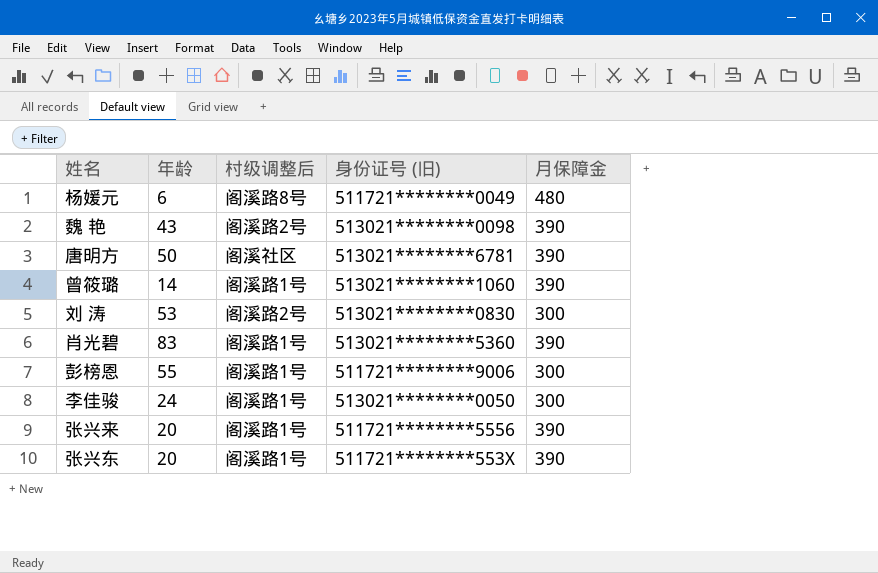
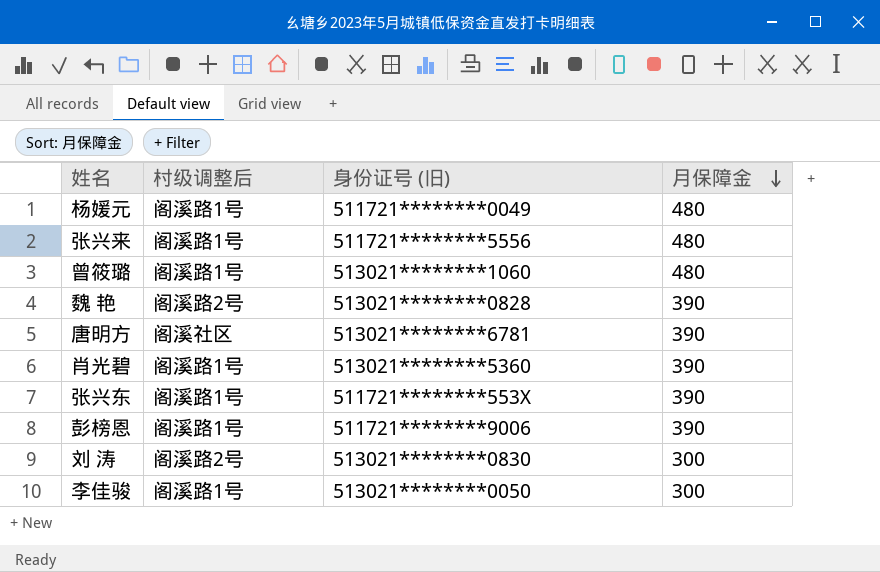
row order: none -> 月保障金 descending
column 年龄 | position: 2 -> none
杨媛元 | 村级调整后: 阁溪路8号 -> 阁溪路1号
张兴来 | 月保障金: 390 -> 480
曾筱璐 | 月保障金: 390 -> 480
魏 艳 | 身份证号 (旧): 513021********0098 -> 513021********0828
彭榜恩 | 月保障金: 300 -> 390

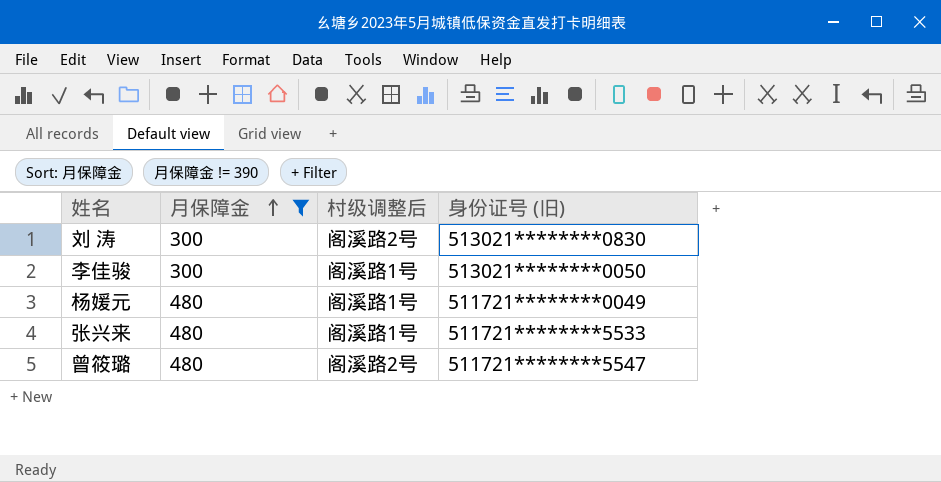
filter: none -> 月保障金 != 390
row order: 月保障金 descending -> 月保障金 ascending
column 月保障金 | position: 4 -> 2
张兴来 | 身份证号 (旧): 511721********5556 -> 511721********5533
曾筱璐 | 村级调整后: 阁溪路1号 -> 阁溪路2号
曾筱璐 | 身份证号 (旧): 513021********1060 -> 511721********5547

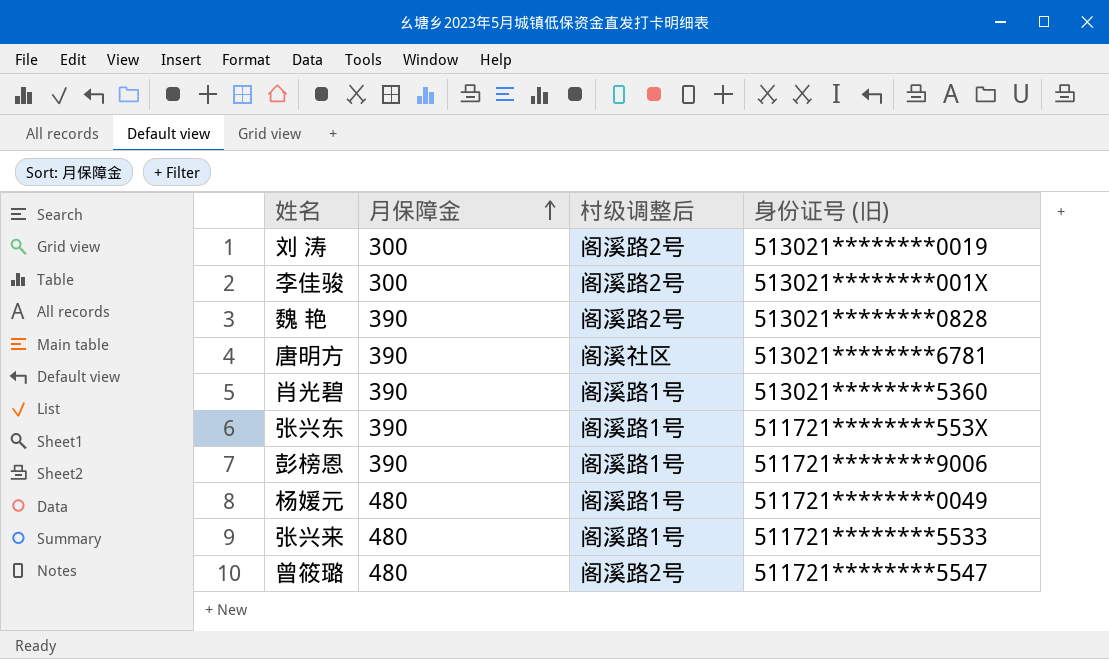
filter: 月保障金 != 390 -> none
刘 涛 | 身份证号 (旧): 513021********0830 -> 513021********0019
李佳骏 | 村级调整后: 阁溪路1号 -> 阁溪路2号
李佳骏 | 身份证号 (旧): 513021********0050 -> 513021********001X

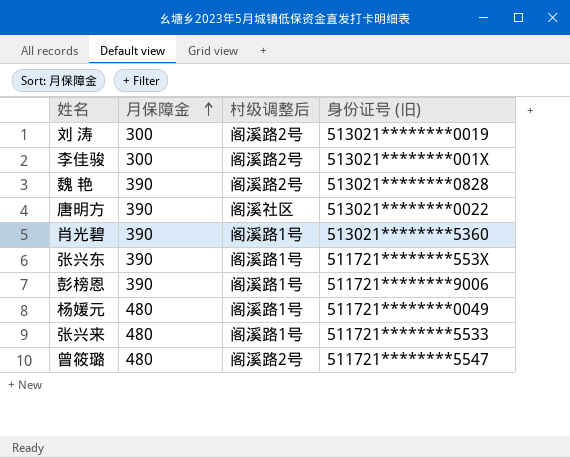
唐明方 | 身份证号 (旧): 513021********6781 -> 513021********0022

